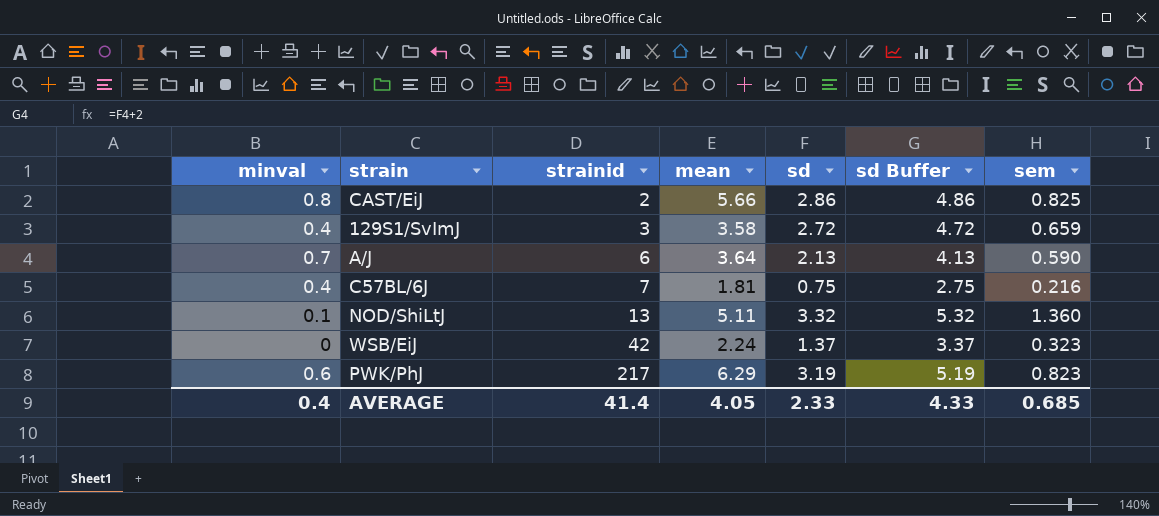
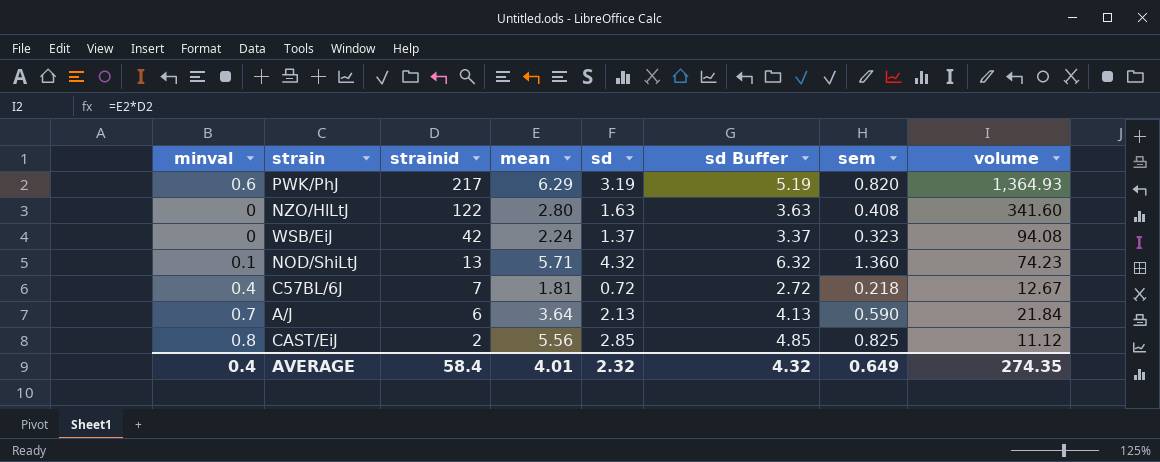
row order: strainid ascending -> strainid descending
column volume | formula: none -> [strainid] * [mean]
row 129S1/SvImJ: 0.4 | 3 | 3.58 | 2.72 | 4.72 | 0.659 -> none
PWK/PhJ | sem: 0.823 -> 0.820
row NZO/HlLtJ: none -> 0 | 122 | 2.80 | 1.63 | 3.63 | 0.408 | 341.60
NOD/ShiLtJ | mean: 5.11 -> 5.71
NOD/ShiLtJ | sd: 3.32 -> 4.32
NOD/ShiLtJ | sd Buffer: 5.32 -> 6.32
C57BL/6J | sd: 0.75 -> 0.72
C57BL/6J | sd Buffer: 2.75 -> 2.72
C57BL/6J | sem: 0.216 -> 0.218
CAST/EiJ | mean: 5.66 -> 5.56
CAST/EiJ | sd: 2.86 -> 2.85
CAST/EiJ | sd Buffer: 4.86 -> 4.85
AVERAGE | strainid: 41.4 -> 58.4
AVERAGE | mean: 4.05 -> 4.01
AVERAGE | sd: 2.33 -> 2.32
AVERAGE | sd Buffer: 4.33 -> 4.32
AVERAGE | sem: 0.685 -> 0.649

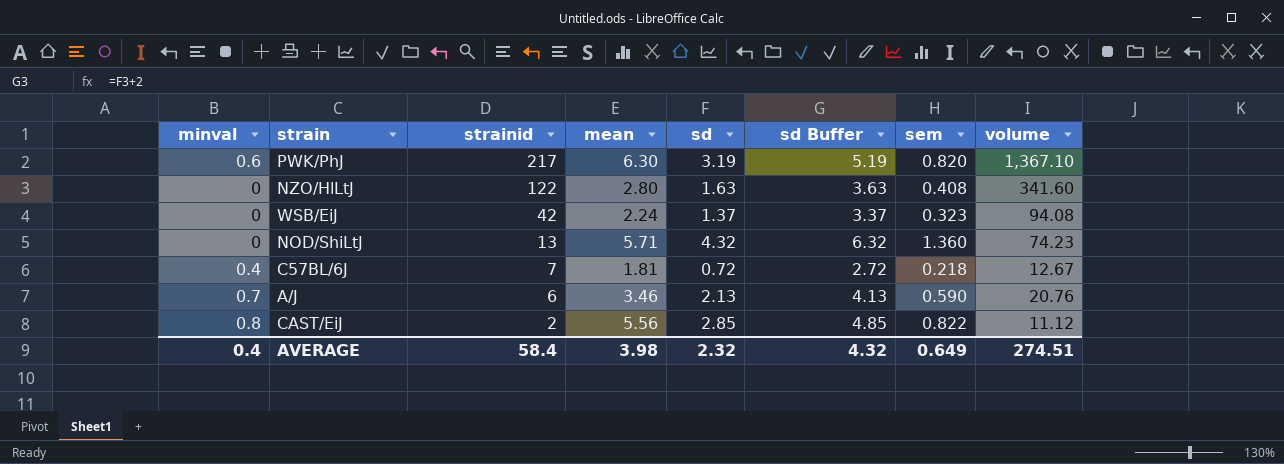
PWK/PhJ | mean: 6.29 -> 6.30
PWK/PhJ | volume: 1,364.93 -> 1,367.10
NOD/ShiLtJ | minval: 0.1 -> 0
A/J | mean: 3.64 -> 3.46
A/J | volume: 21.84 -> 20.76
CAST/EiJ | sem: 0.825 -> 0.822
AVERAGE | mean: 4.01 -> 3.98
AVERAGE | volume: 274.35 -> 274.51

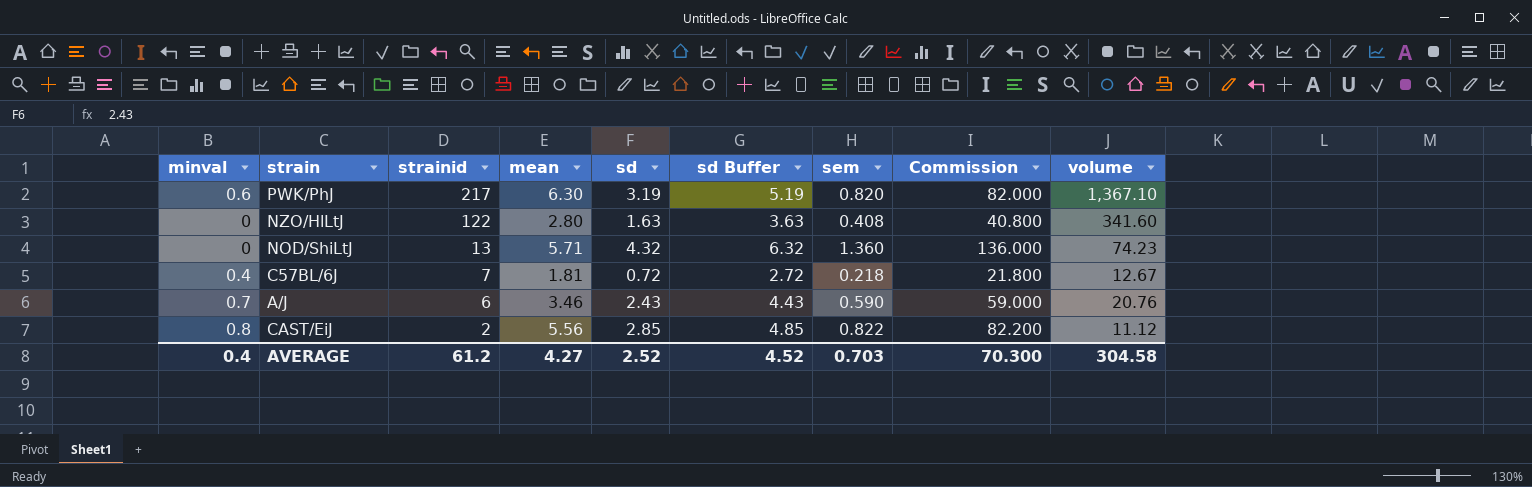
column Commission | formula: none -> [sem] * 100
row WSB/EiJ: 0 | 42 | 2.24 | 1.37 | 3.37 | 0.323 | 94.08 -> none
A/J | sd: 2.13 -> 2.43
A/J | sd Buffer: 4.13 -> 4.43
AVERAGE | strainid: 58.4 -> 61.2
AVERAGE | mean: 3.98 -> 4.27
AVERAGE | sd: 2.32 -> 2.52
AVERAGE | sd Buffer: 4.32 -> 4.52
AVERAGE | sem: 0.649 -> 0.703
AVERAGE | volume: 274.51 -> 304.58

